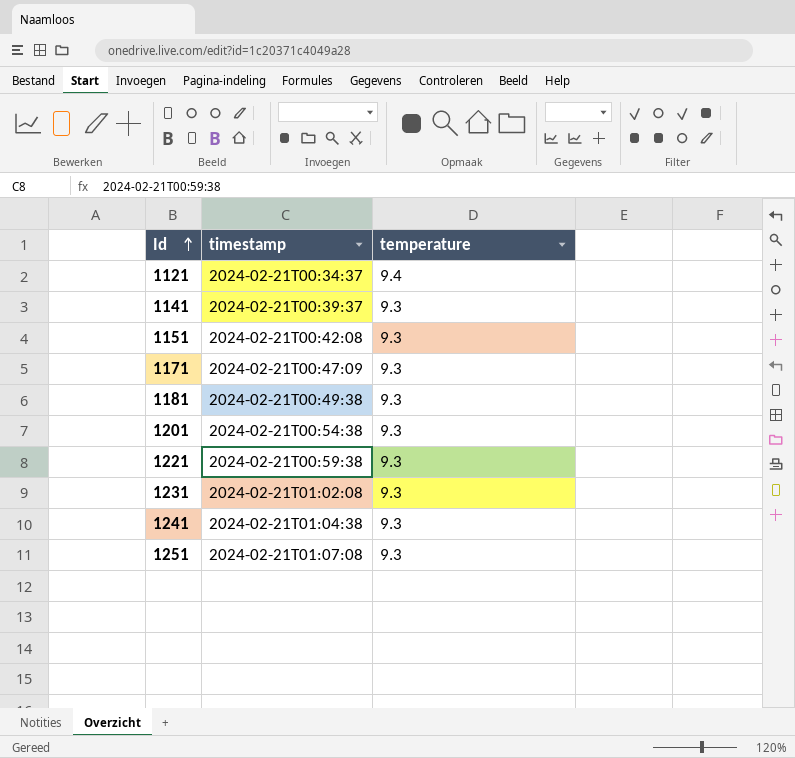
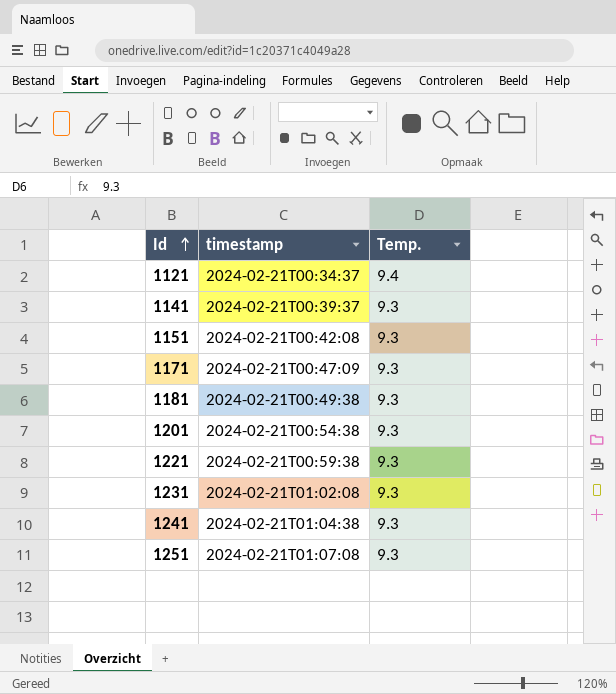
column name: temperature -> Temp.

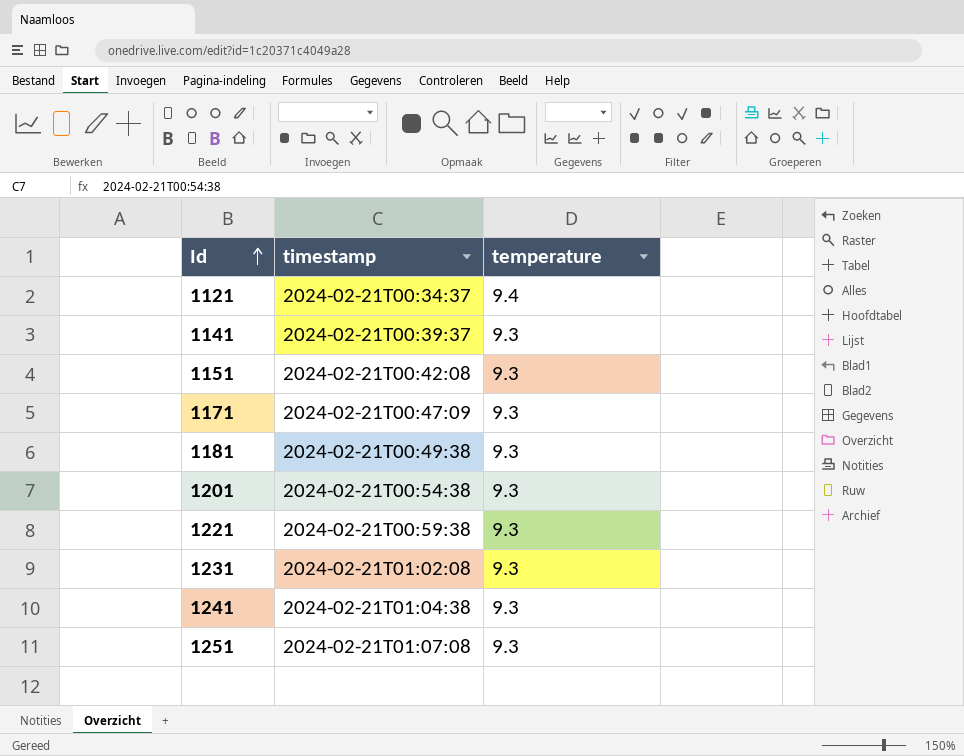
column name: Temp. -> temperature

